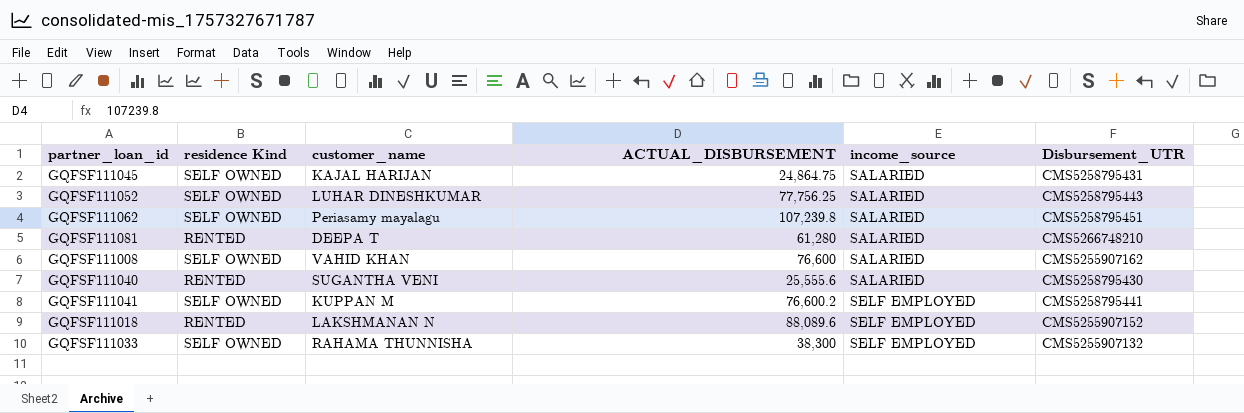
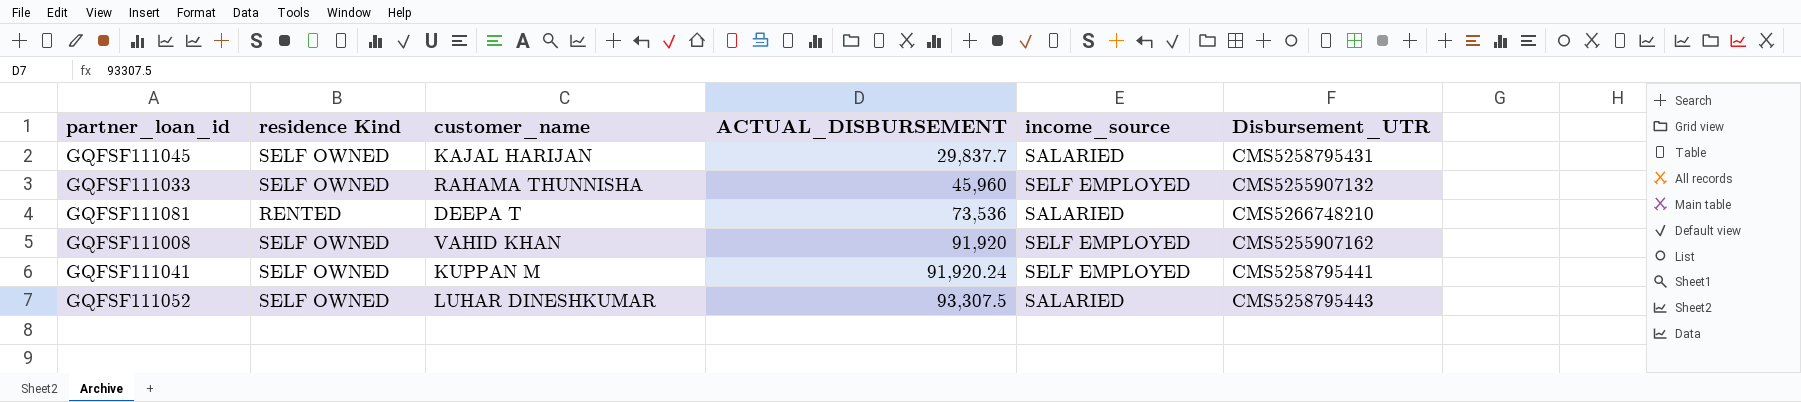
row order: income_source ascending -> ACTUAL_DISBURSEMENT ascending
row GQFSF111062: SELF OWNED | Periasamy mayalagu | 107,239.8 | SALARIED | CMS5258795451 -> none
row GQFSF111040: RENTED | SUGANTHA VENI | 25,555.6 | SALARIED | CMS5258795430 -> none
row GQFSF111018: RENTED | LAKSHMANAN N | 88,089.6 | SELF EMPLOYED | CMS5255907152 -> none
GQFSF111045 | ACTUAL_DISBURSEMENT: 24,864.75 -> 29,837.7
GQFSF111033 | ACTUAL_DISBURSEMENT: 38,300 -> 45,960
GQFSF111081 | ACTUAL_DISBURSEMENT: 61,280 -> 73,536
GQFSF111008 | ACTUAL_DISBURSEMENT: 76,600 -> 91,920
GQFSF111008 | income_source: SALARIED -> SELF EMPLOYED
GQFSF111041 | ACTUAL_DISBURSEMENT: 76,600.2 -> 91,920.24
GQFSF111052 | ACTUAL_DISBURSEMENT: 77,756.25 -> 93,307.5

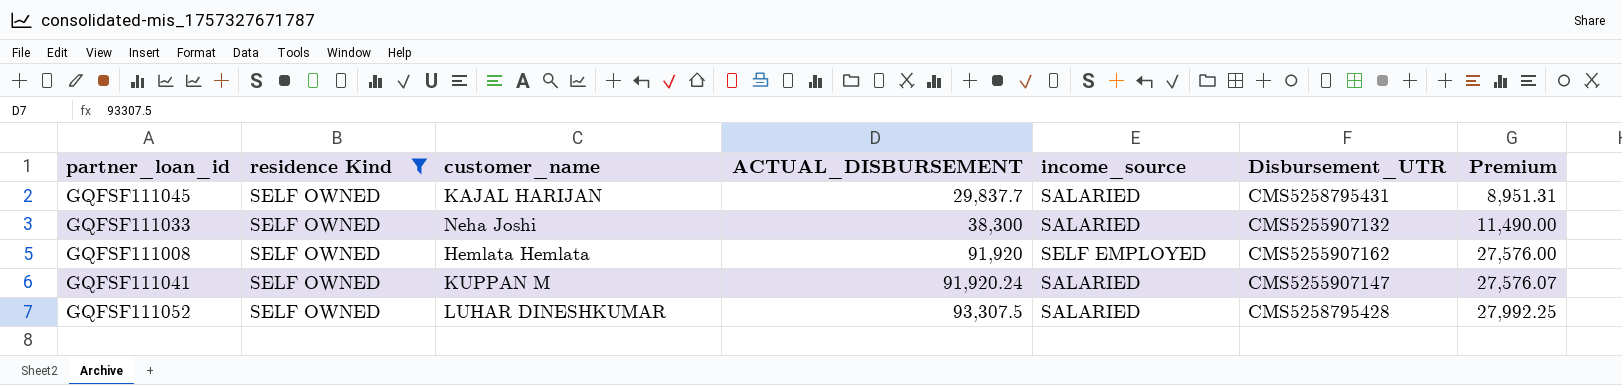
filter: none -> residence Kind = SELF OWNED
column Premium | formula: none -> [ACTUAL_DISBURSEMENT] * 0.3
GQFSF111033 | customer_name: RAHAMA THUNNISHA -> Neha Joshi
GQFSF111033 | ACTUAL_DISBURSEMENT: 45,960 -> 38,300
GQFSF111033 | income_source: SELF EMPLOYED -> SALARIED
GQFSF111008 | customer_name: VAHID KHAN -> Hemlata Hemlata
GQFSF111041 | income_source: SELF EMPLOYED -> SALARIED
GQFSF111041 | Disbursement_UTR: CMS5258795441 -> CMS5255907147
GQFSF111052 | Disbursement_UTR: CMS5258795443 -> CMS5258795428

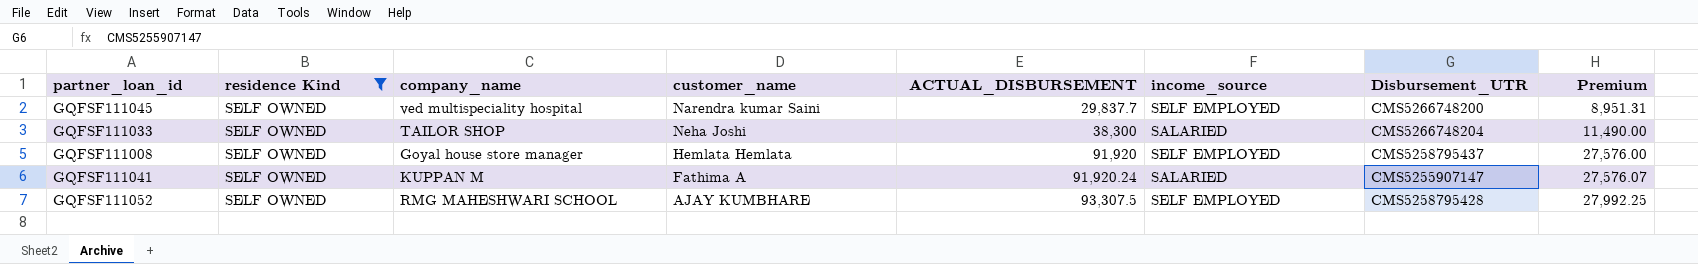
column company_name | position: none -> 3
GQFSF111045 | customer_name: KAJAL HARIJAN -> Narendra kumar Saini
GQFSF111045 | income_source: SALARIED -> SELF EMPLOYED
GQFSF111045 | Disbursement_UTR: CMS5258795431 -> CMS5266748200
GQFSF111033 | Disbursement_UTR: CMS5255907132 -> CMS5266748204
GQFSF111008 | Disbursement_UTR: CMS5255907162 -> CMS5258795437
GQFSF111041 | customer_name: KUPPAN M -> Fathima A
GQFSF111052 | customer_name: LUHAR DINESHKUMAR -> AJAY KUMBHARE
GQFSF111052 | income_source: SALARIED -> SELF EMPLOYED

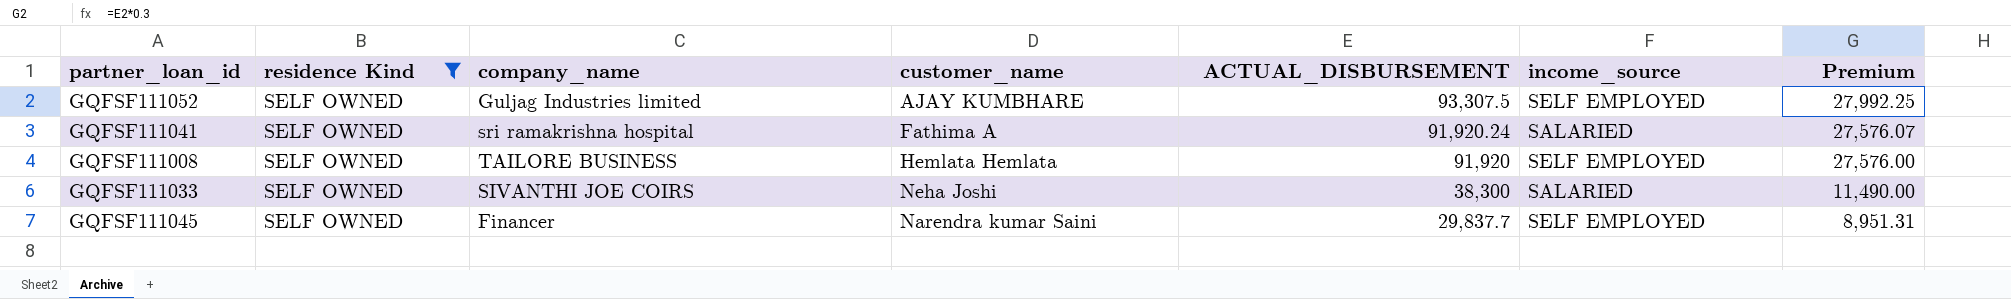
row order: ACTUAL_DISBURSEMENT ascending -> ACTUAL_DISBURSEMENT descending
column Disbursement_UTR | position: 7 -> none
GQFSF111052 | company_name: RMG MAHESHWARI SCHOOL -> Guljag Industries limited
GQFSF111041 | company_name: KUPPAN M -> sri ramakrishna hospital
GQFSF111008 | company_name: Goyal house store manager -> TAILORE BUSINESS
GQFSF111033 | company_name: TAILOR SHOP -> SIVANTHI JOE COIRS
GQFSF111045 | company_name: ved multispeciality hospital -> Financer

